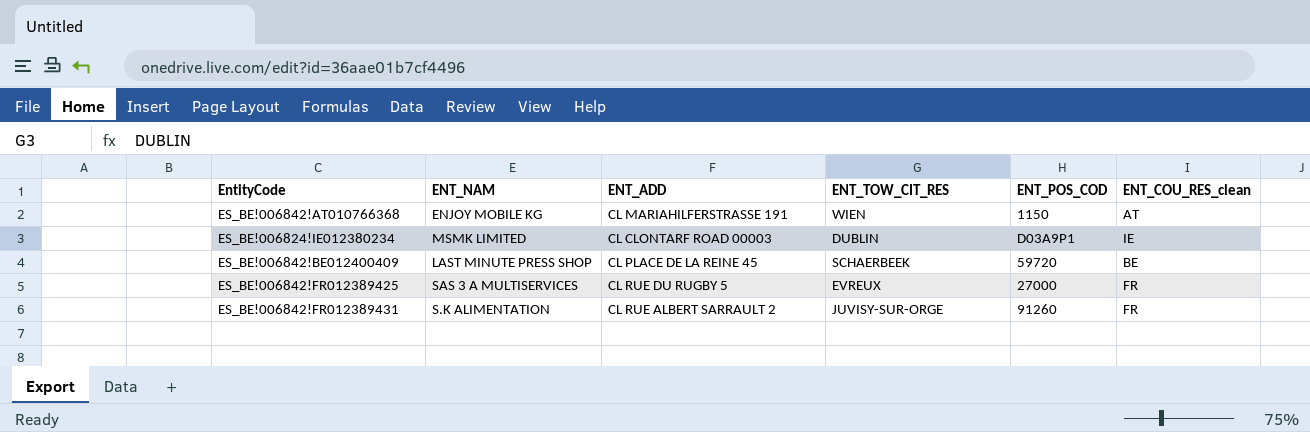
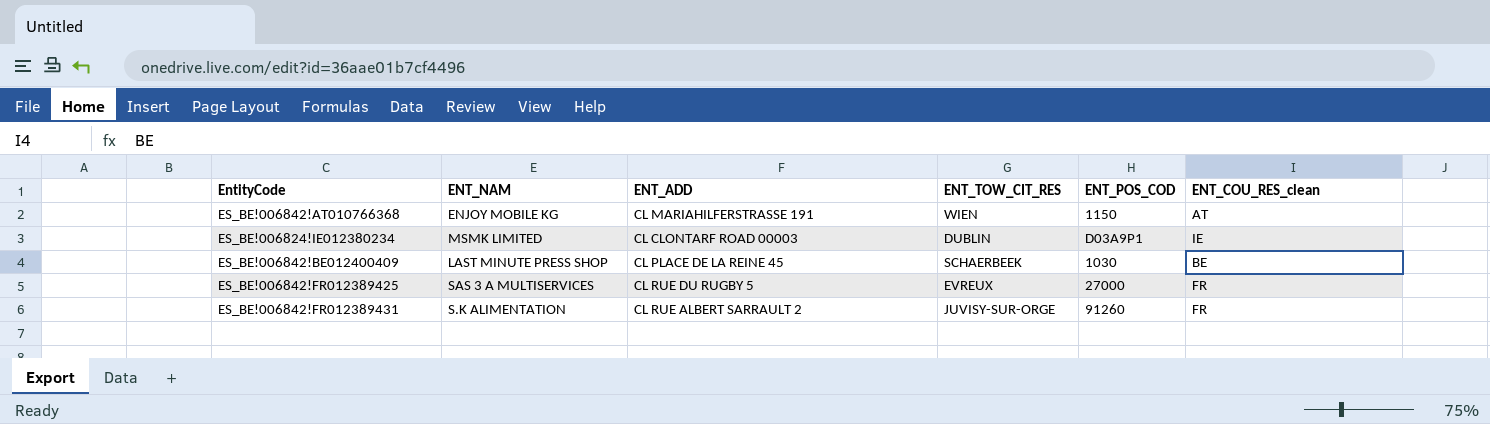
ES_BE!006842!BE012400409 | ENT_POS_COD: 59720 -> 1030

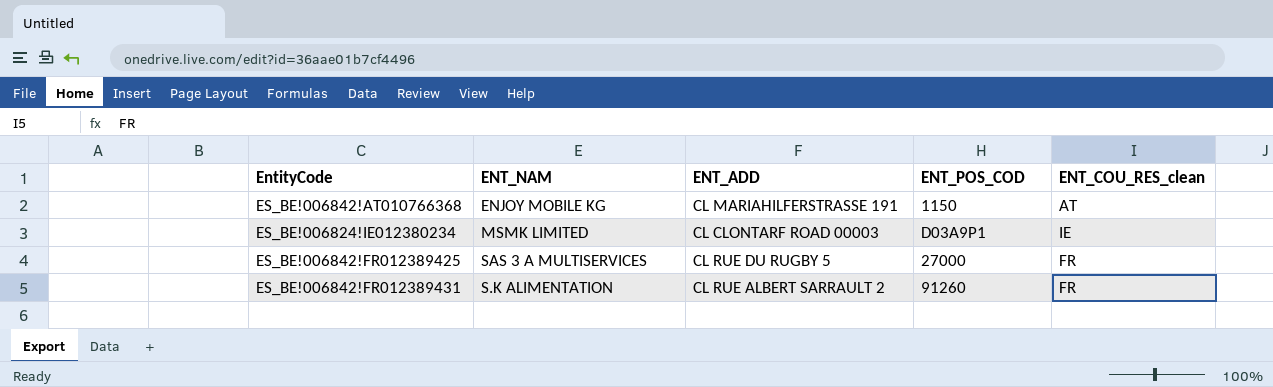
column ENT_TOW_CIT_RES | position: 4 -> none
row ES_BE!006842!BE012400409: LAST MINUTE PRESS SHOP | CL PLACE DE LA REINE 45 | SCHAERBEEK | 1030 | BE -> none

